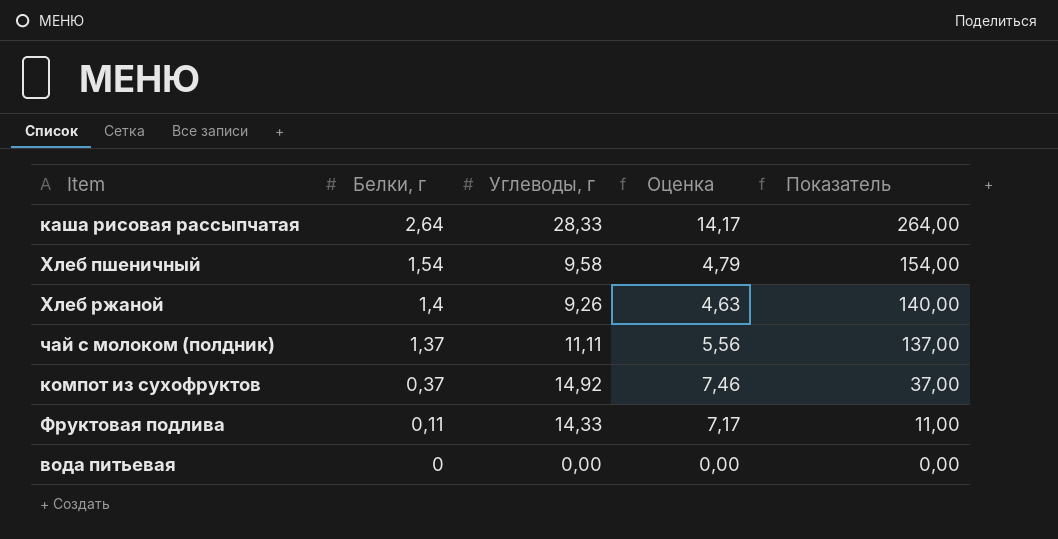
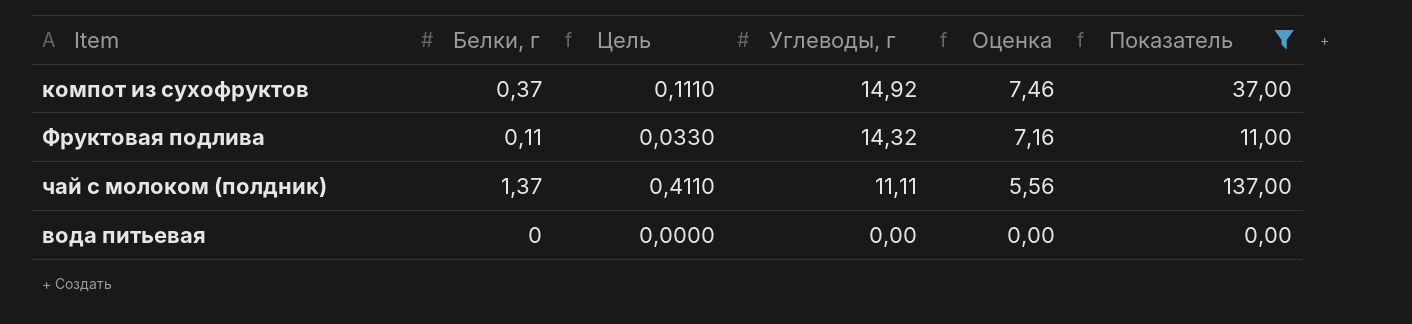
filter: none -> Показатель <= 137,00
row order: Белки, г descending -> Углеводы, г descending
column Цель | formula: none -> [Белки, г] * 0,3
Фруктовая подлива | Углеводы, г: 14,33 -> 14,32
Фруктовая подлива | Оценка: 7,17 -> 7,16

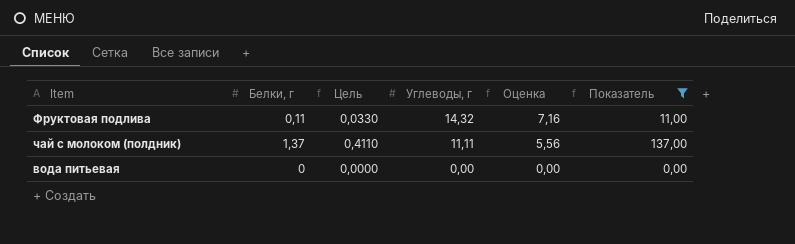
row компот из сухофруктов: 0,37 | 0,1110 | 14,92 | 7,46 | 37,00 -> none

